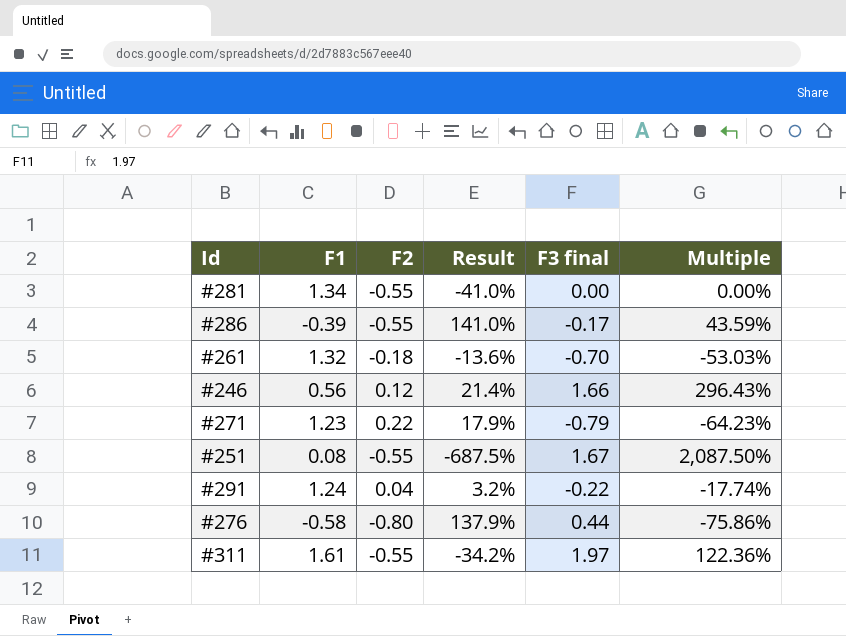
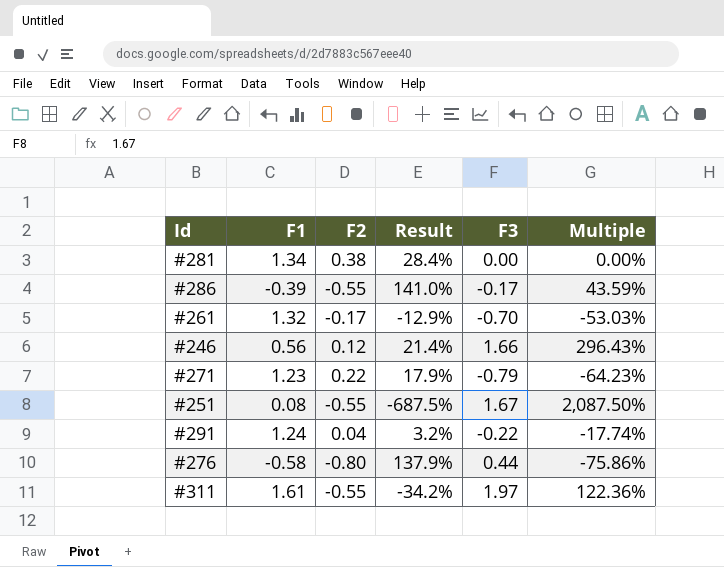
column name: F3 final -> F3
#281 | F2: -0.55 -> 0.38
#281 | Result: -41.0% -> 28.4%
#261 | F2: -0.18 -> -0.17
#261 | Result: -13.6% -> -12.9%

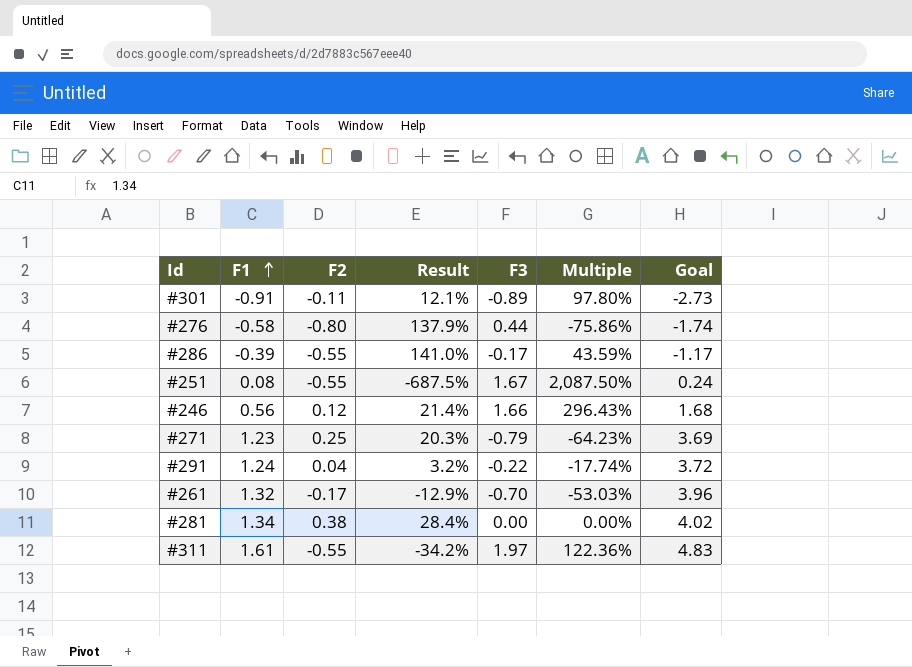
row order: none -> F1 ascending
column Goal | formula: none -> [F1] * 3
row #301: none -> -0.91 | -0.11 | 12.1% | -0.89 | 97.80% | -2.73
#271 | F2: 0.22 -> 0.25
#271 | Result: 17.9% -> 20.3%

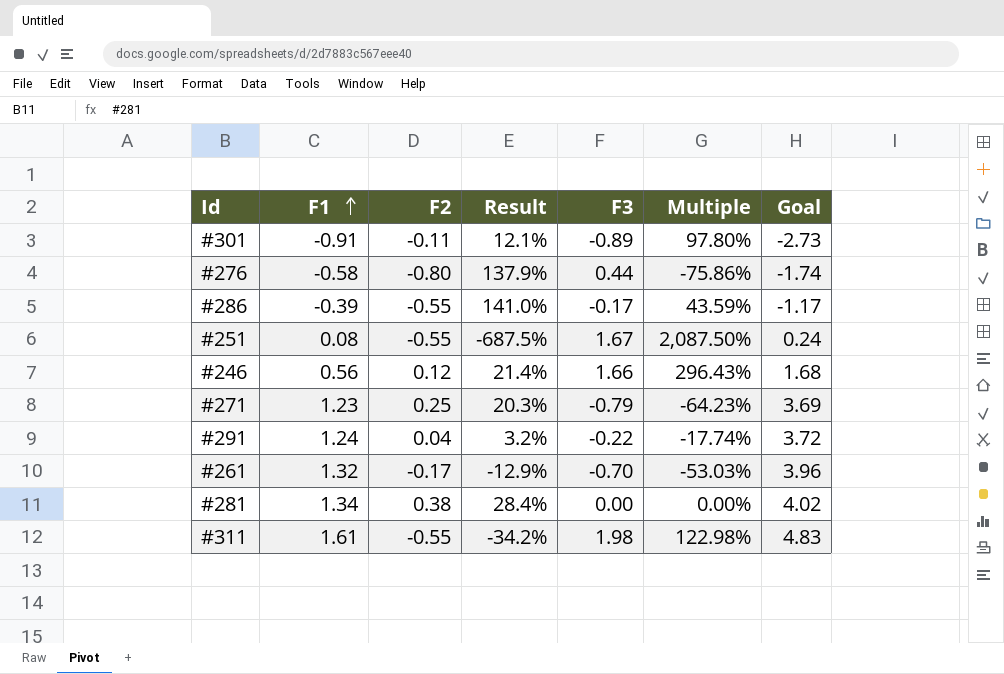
#311 | F3: 1.97 -> 1.98
#311 | Multiple: 122.36% -> 122.98%

